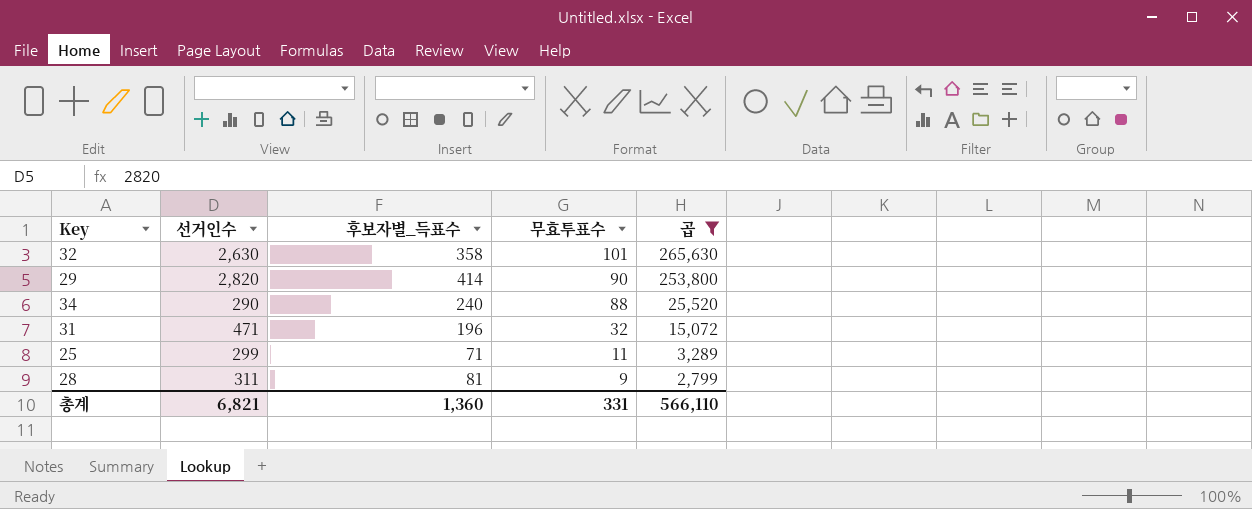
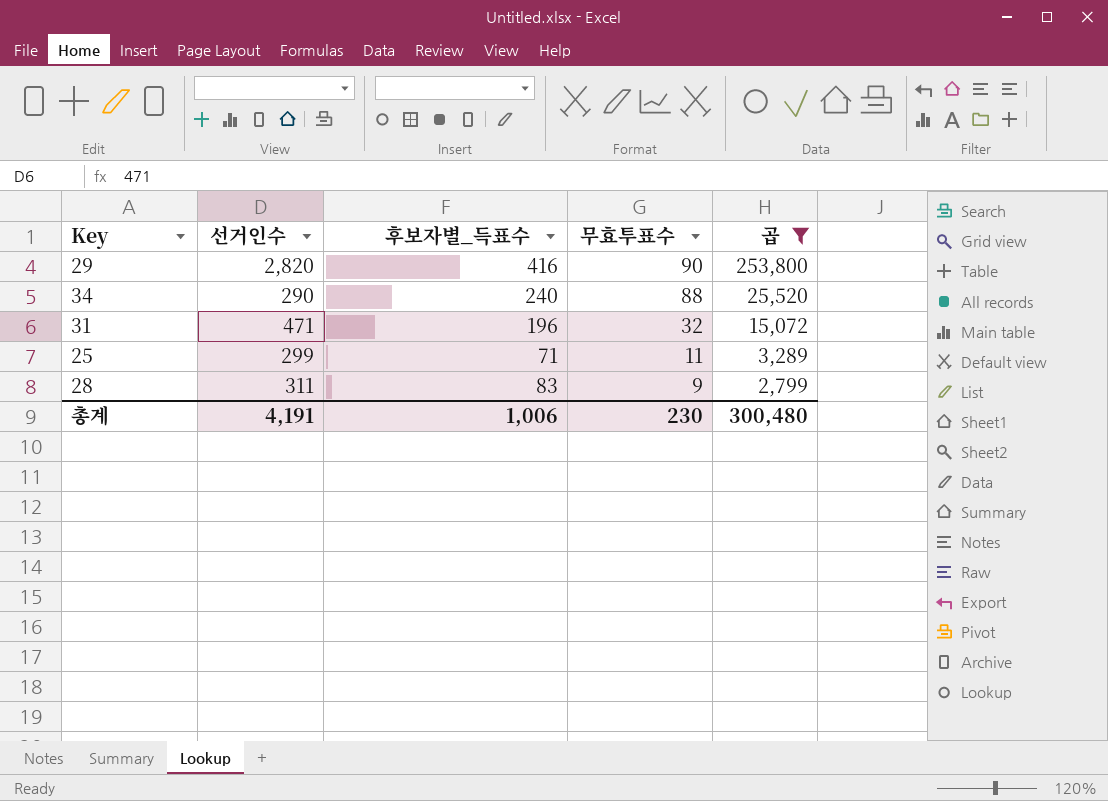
row 32: 2,630 | 358 | 101 | 265,630 -> none
29 | 후보자별_득표수: 414 -> 416
28 | 후보자별_득표수: 81 -> 83
총계 | 선거인수: 6,821 -> 4,191
총계 | 후보자별_득표수: 1,360 -> 1,006
총계 | 무효투표수: 331 -> 230
총계 | 곱: 566,110 -> 300,480

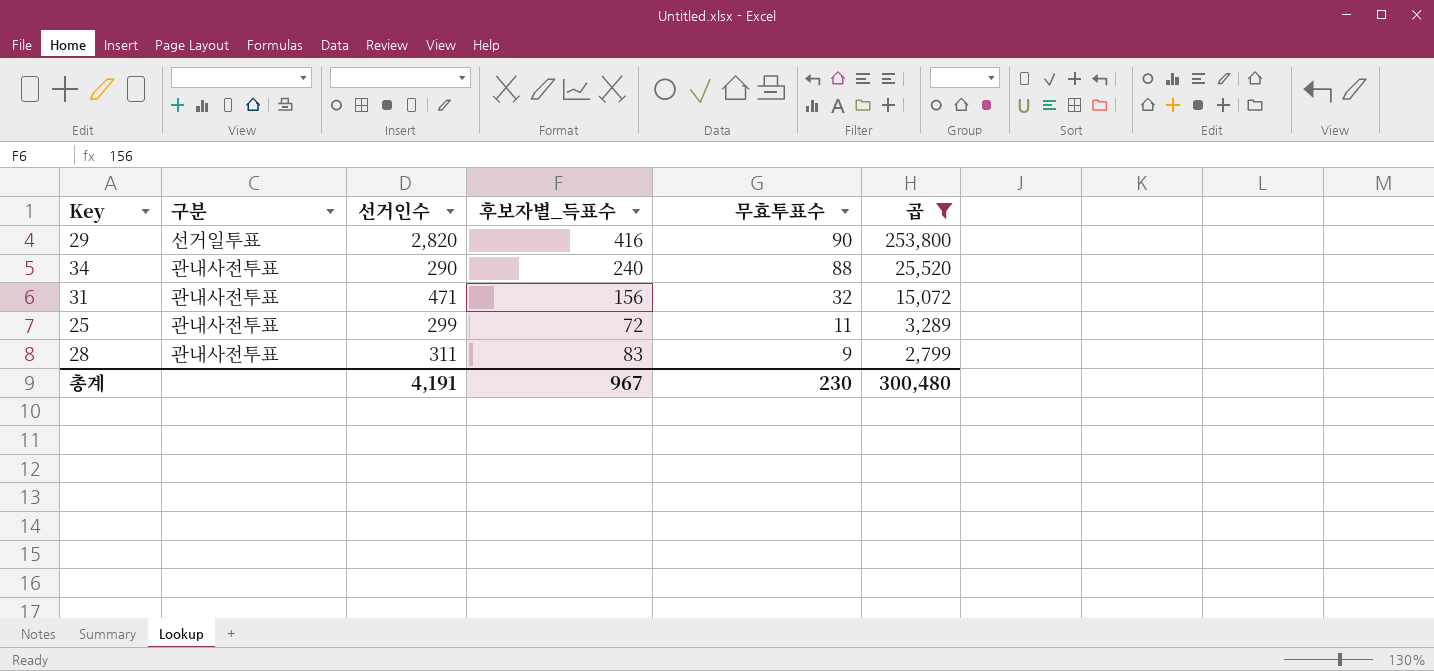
column 구분 | position: none -> 2
31 | 후보자별_득표수: 196 -> 156
25 | 후보자별_득표수: 71 -> 72
총계 | 후보자별_득표수: 1,006 -> 967

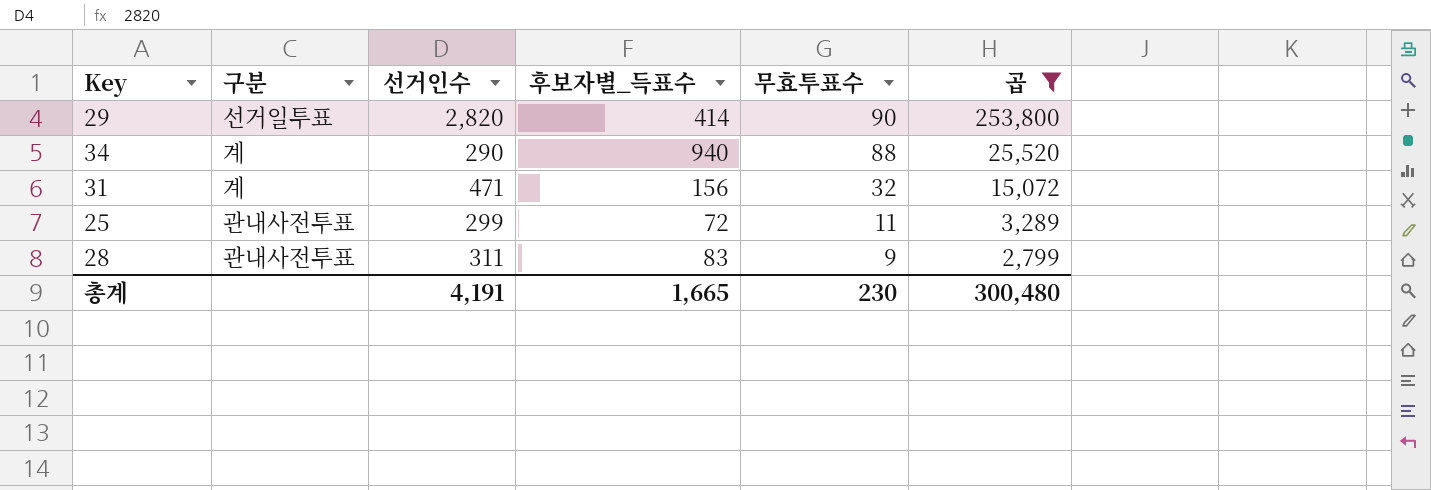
29 | 후보자별_득표수: 416 -> 414
34 | 구분: 관내사전투표 -> 계
34 | 후보자별_득표수: 240 -> 940
31 | 구분: 관내사전투표 -> 계
총계 | 후보자별_득표수: 967 -> 1,665

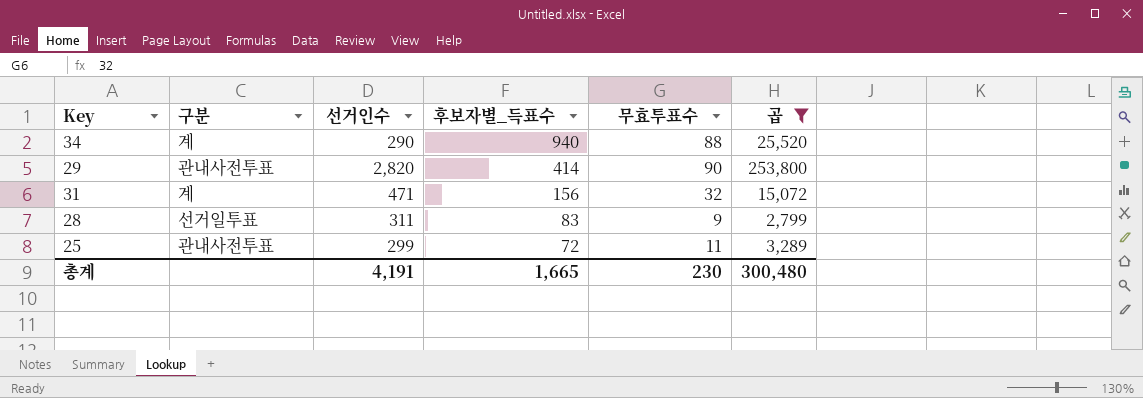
row order: 무효투표수 descending -> 후보자별_득표수 descending
29 | 구분: 선거일투표 -> 관내사전투표
28 | 구분: 관내사전투표 -> 선거일투표

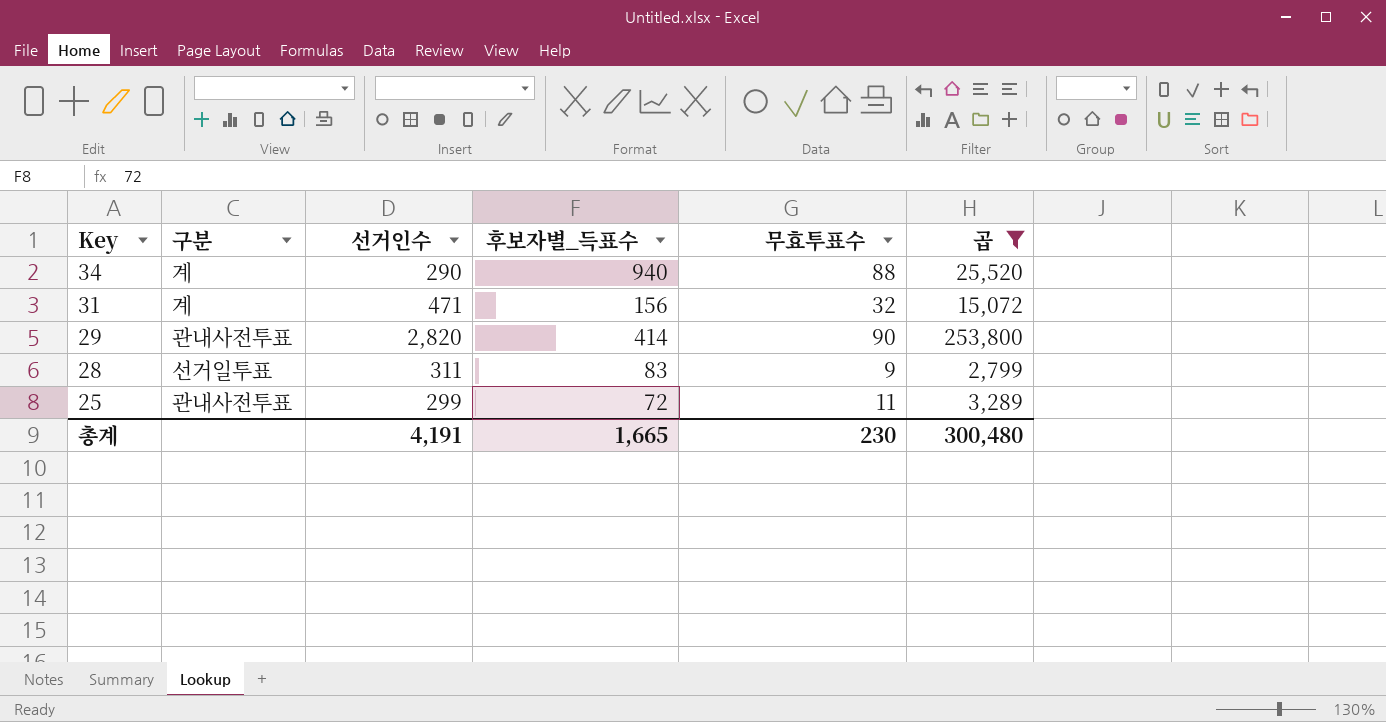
row order: 후보자별_득표수 descending -> Key descending

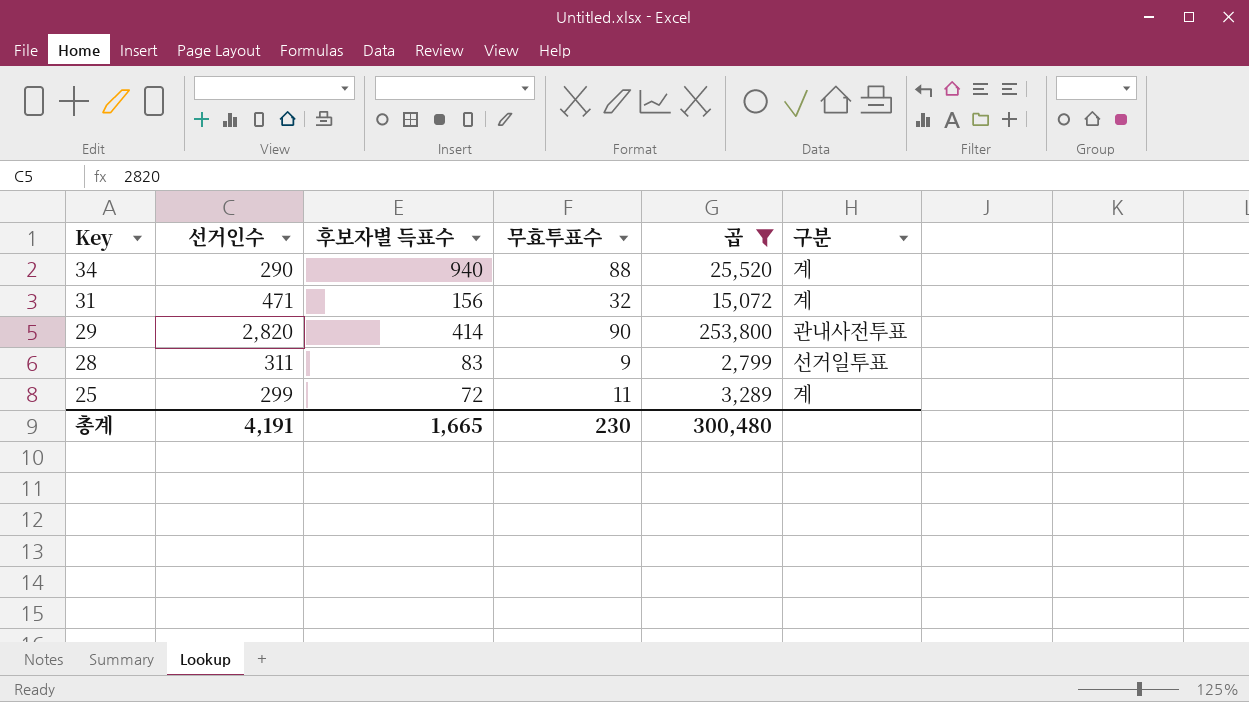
column name: 후보자별_득표수 -> 후보자별 득표수
column 구분 | position: 2 -> 6
25 | 구분: 관내사전투표 -> 계

